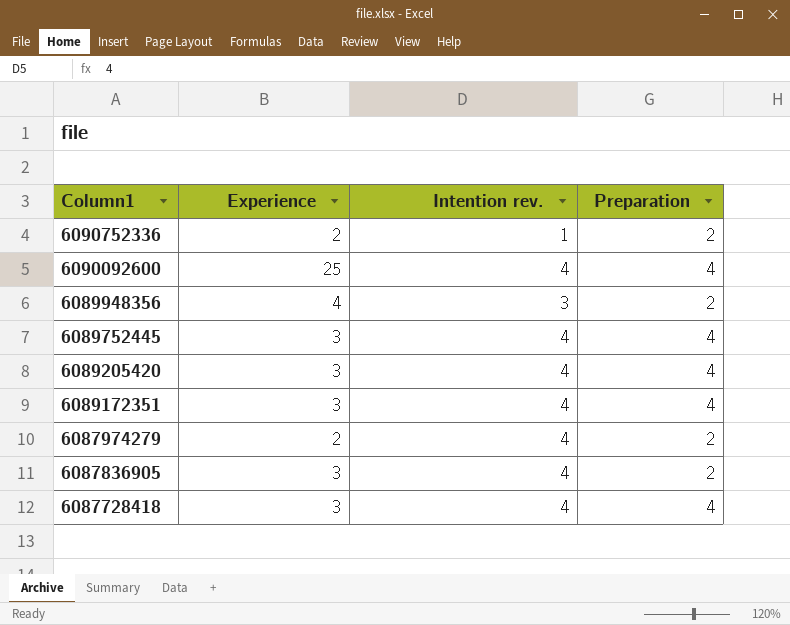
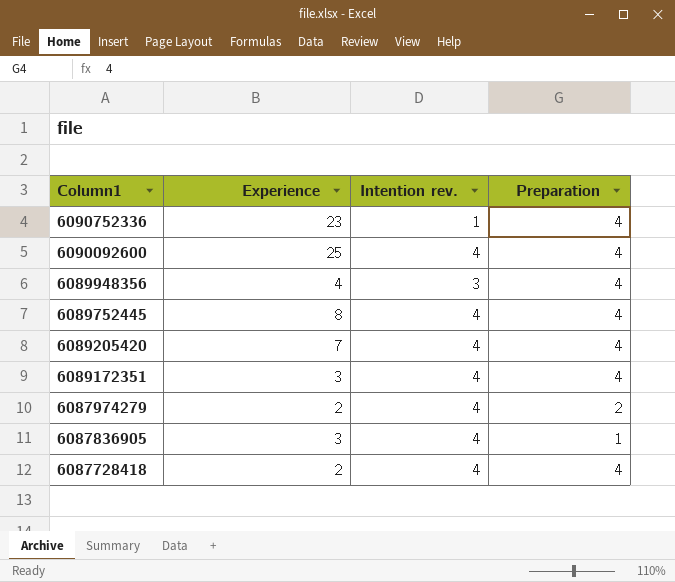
6090752336 | Experience: 2 -> 23
6090752336 | Preparation: 2 -> 4
6089948356 | Preparation: 2 -> 4
6089752445 | Experience: 3 -> 8
6089205420 | Experience: 3 -> 7
6087836905 | Preparation: 2 -> 1
6087728418 | Experience: 3 -> 2

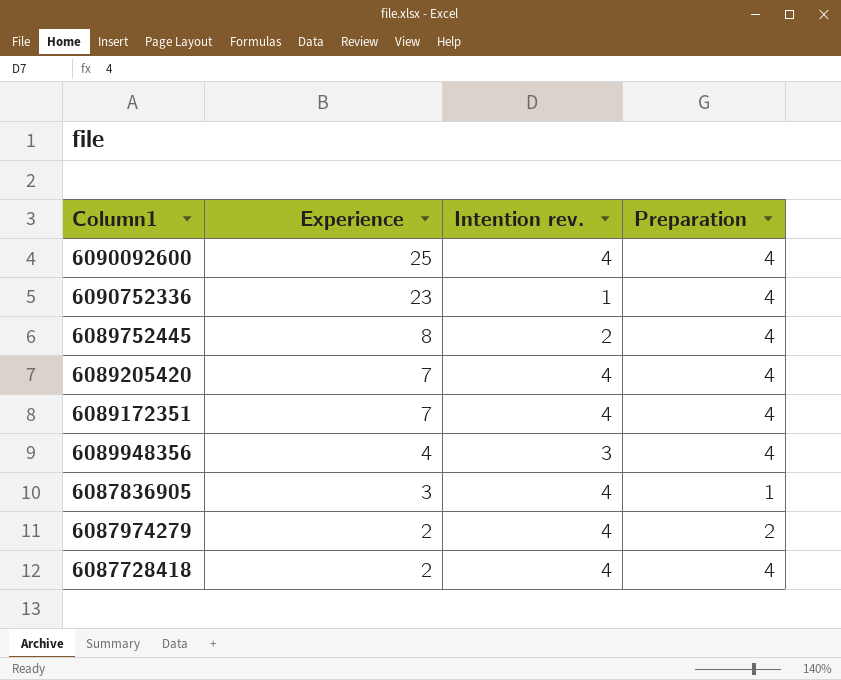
row order: Column1 descending -> Experience descending
6089752445 | Intention rev.: 4 -> 2
6089172351 | Experience: 3 -> 7

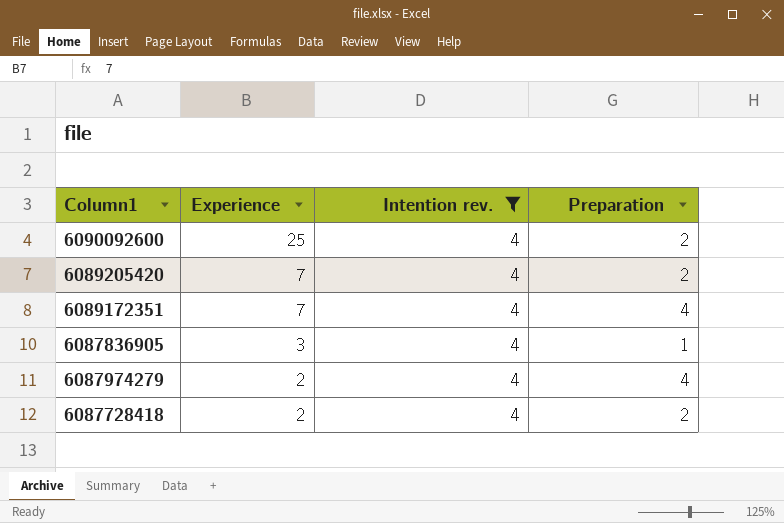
filter: none -> Intention rev. = 4
6090092600 | Preparation: 4 -> 2
6089205420 | Preparation: 4 -> 2
6087974279 | Preparation: 2 -> 4
6087728418 | Preparation: 4 -> 2

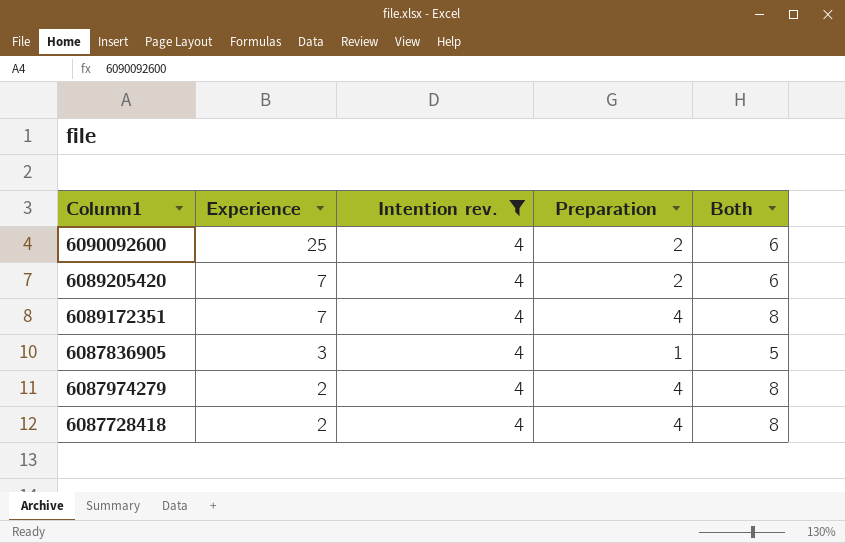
column Both | formula: none -> [Intention rev.] + [Preparation]
6087728418 | Preparation: 2 -> 4

